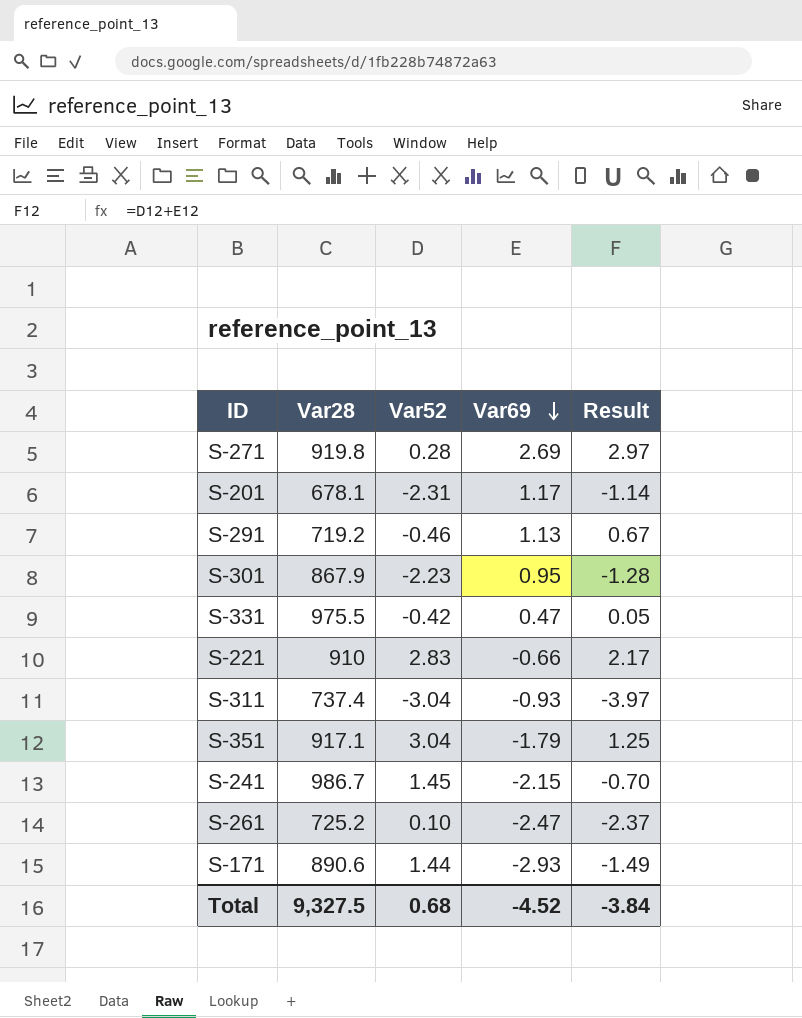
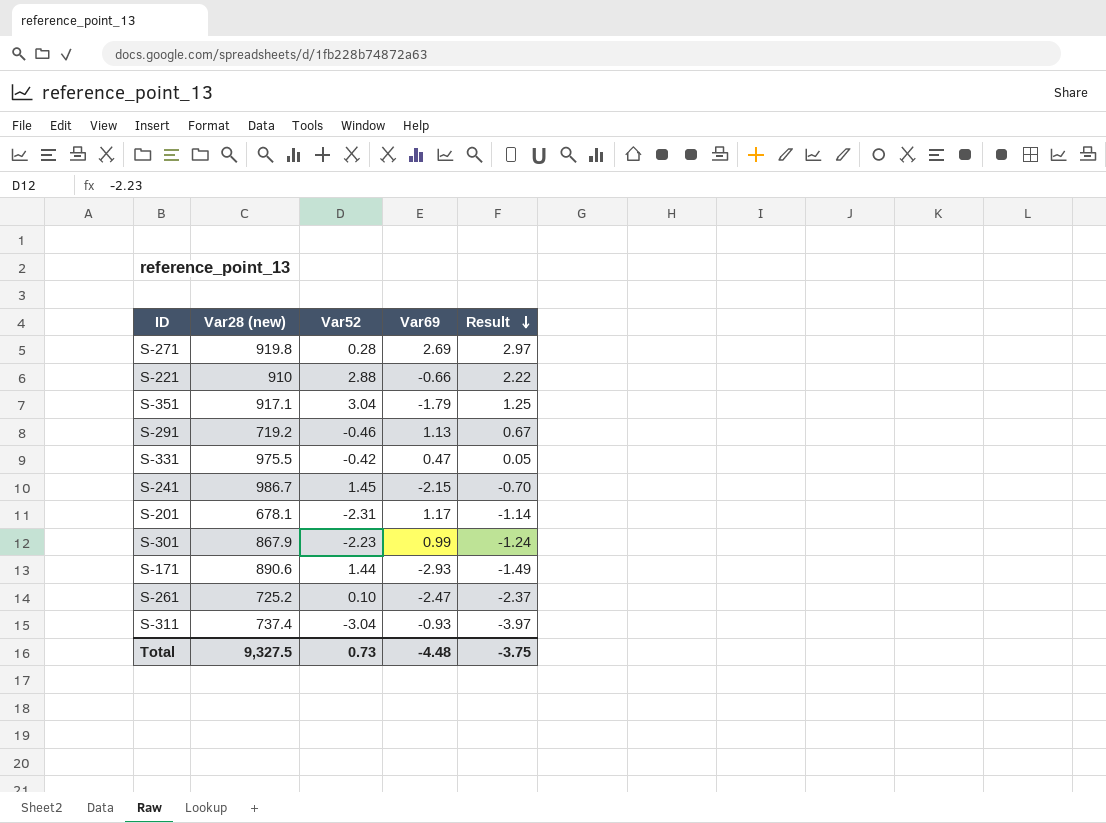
row order: Var69 descending -> Result descending
column name: Var28 -> Var28 (new)
S-221 | Var52: 2.83 -> 2.88
S-221 | Result: 2.17 -> 2.22
S-301 | Var69: 0.95 -> 0.99
S-301 | Result: -1.28 -> -1.24
Total | Var52: 0.68 -> 0.73
Total | Var69: -4.52 -> -4.48
Total | Result: -3.84 -> -3.75

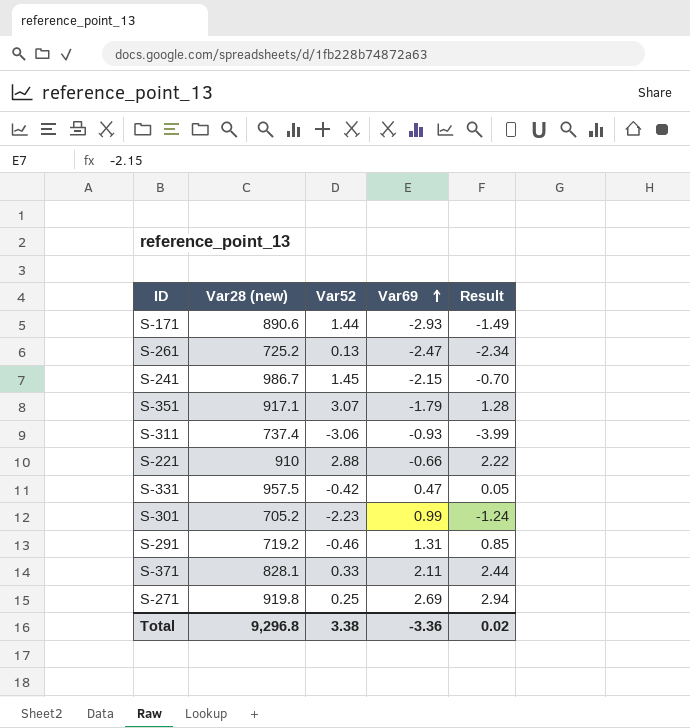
row order: Result descending -> Var69 ascending
row S-201: 678.1 | -2.31 | 1.17 | -1.14 -> none
S-261 | Var52: 0.10 -> 0.13
S-261 | Result: -2.37 -> -2.34
S-351 | Var52: 3.04 -> 3.07
S-351 | Result: 1.25 -> 1.28
S-311 | Var52: -3.04 -> -3.06
S-311 | Result: -3.97 -> -3.99
S-331 | Var28 (new): 975.5 -> 957.5
S-301 | Var28 (new): 867.9 -> 705.2
S-291 | Var69: 1.13 -> 1.31
S-291 | Result: 0.67 -> 0.85
row S-371: none -> 828.1 | 0.33 | 2.11 | 2.44
S-271 | Var52: 0.28 -> 0.25
S-271 | Result: 2.97 -> 2.94
Total | Var28 (new): 9,327.5 -> 9,296.8
Total | Var52: 0.73 -> 3.38
Total | Var69: -4.48 -> -3.36
Total | Result: -3.75 -> 0.02

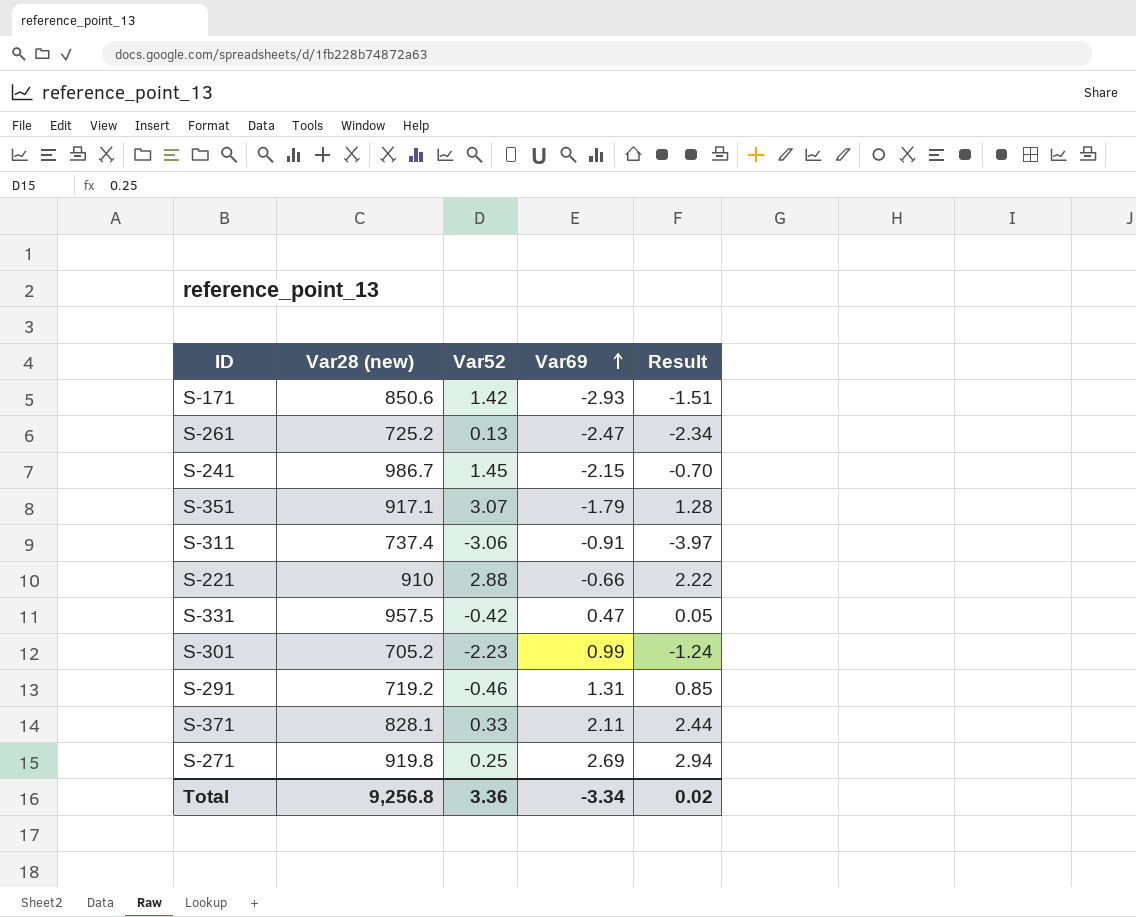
S-171 | Var28 (new): 890.6 -> 850.6
S-171 | Var52: 1.44 -> 1.42
S-171 | Result: -1.49 -> -1.51
S-311 | Var69: -0.93 -> -0.91
S-311 | Result: -3.99 -> -3.97
Total | Var28 (new): 9,296.8 -> 9,256.8
Total | Var52: 3.38 -> 3.36
Total | Var69: -3.36 -> -3.34

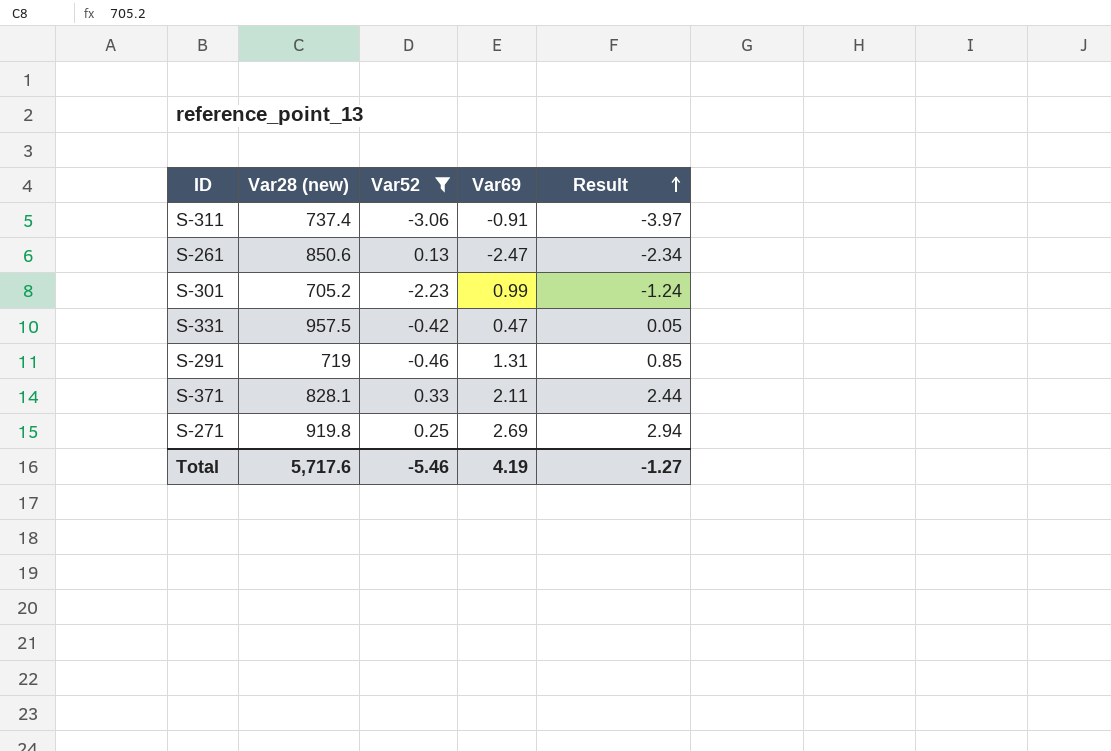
filter: none -> Var52 <= 0.33
row order: Var69 ascending -> Result ascending
S-261 | Var28 (new): 725.2 -> 850.6
S-291 | Var28 (new): 719.2 -> 719
Total | Var28 (new): 9,256.8 -> 5,717.6
Total | Var52: 3.36 -> -5.46
Total | Var69: -3.34 -> 4.19
Total | Result: 0.02 -> -1.27

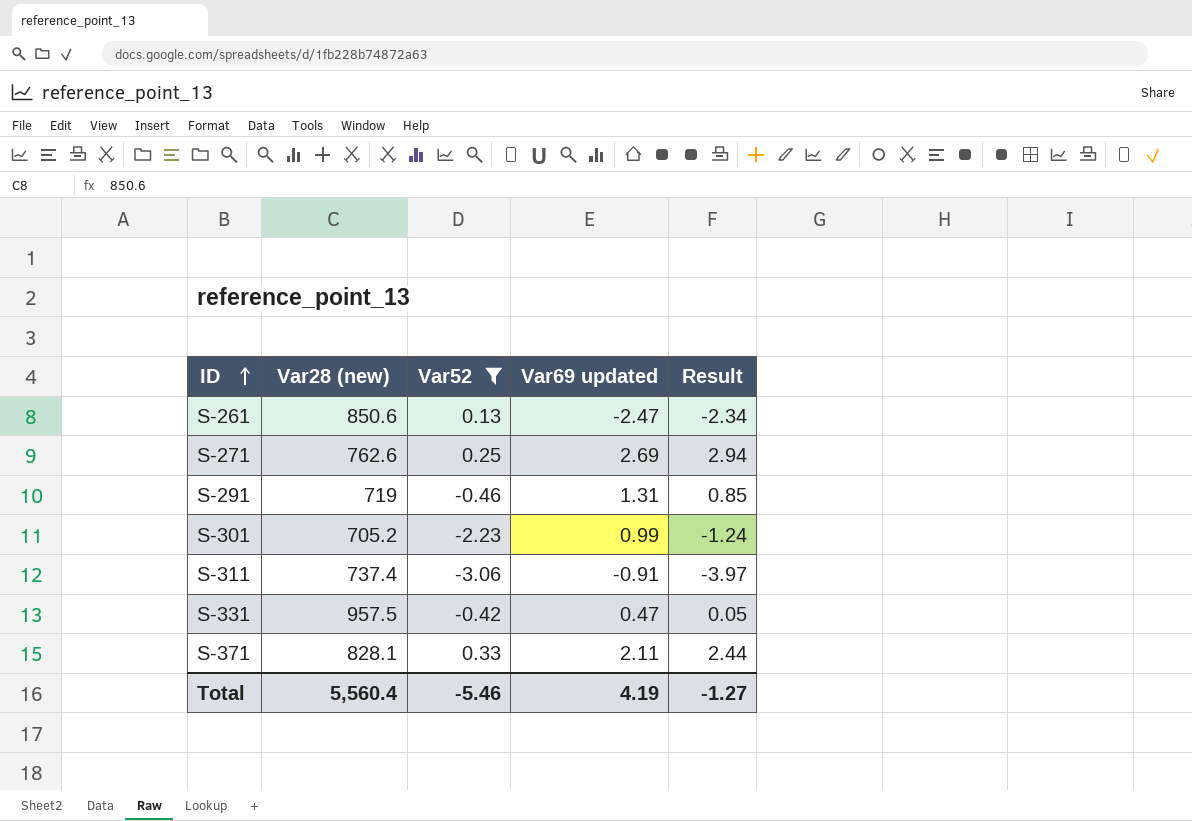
row order: Result ascending -> ID ascending
column name: Var69 -> Var69 updated
S-271 | Var28 (new): 919.8 -> 762.6
Total | Var28 (new): 5,717.6 -> 5,560.4

